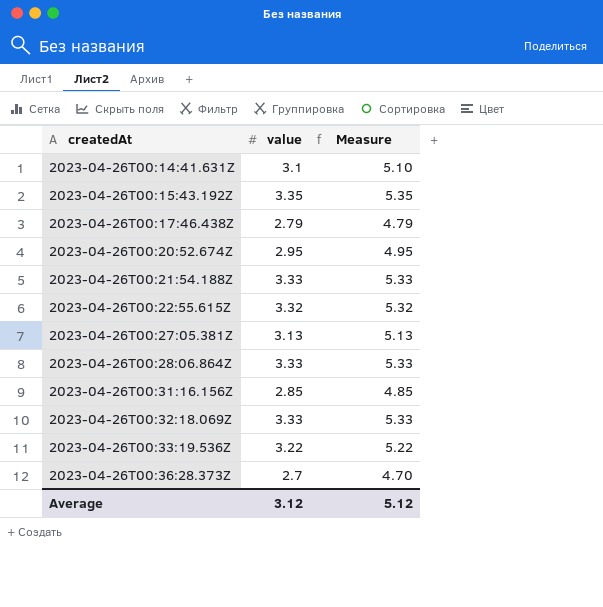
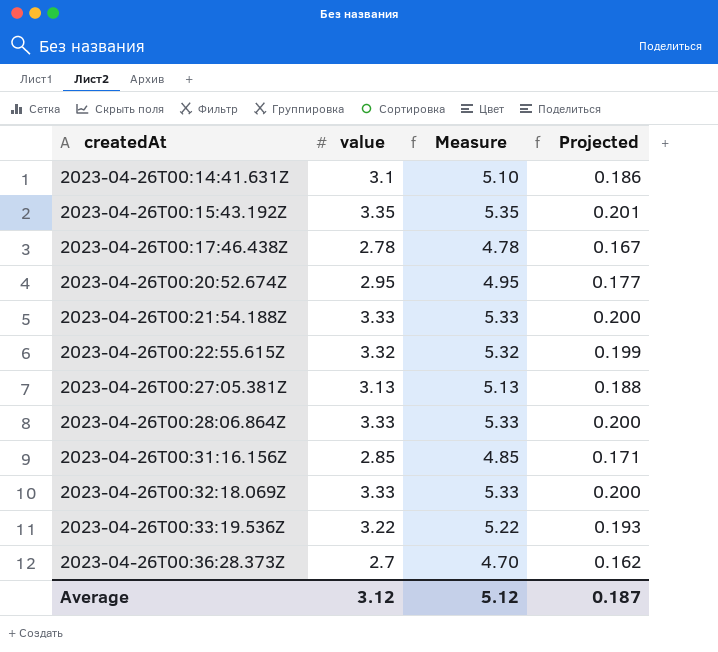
column Projected | formula: none -> [value] * 0.06
2023-04-26T00:17:46.438Z | value: 2.79 -> 2.78
2023-04-26T00:17:46.438Z | Measure: 4.79 -> 4.78

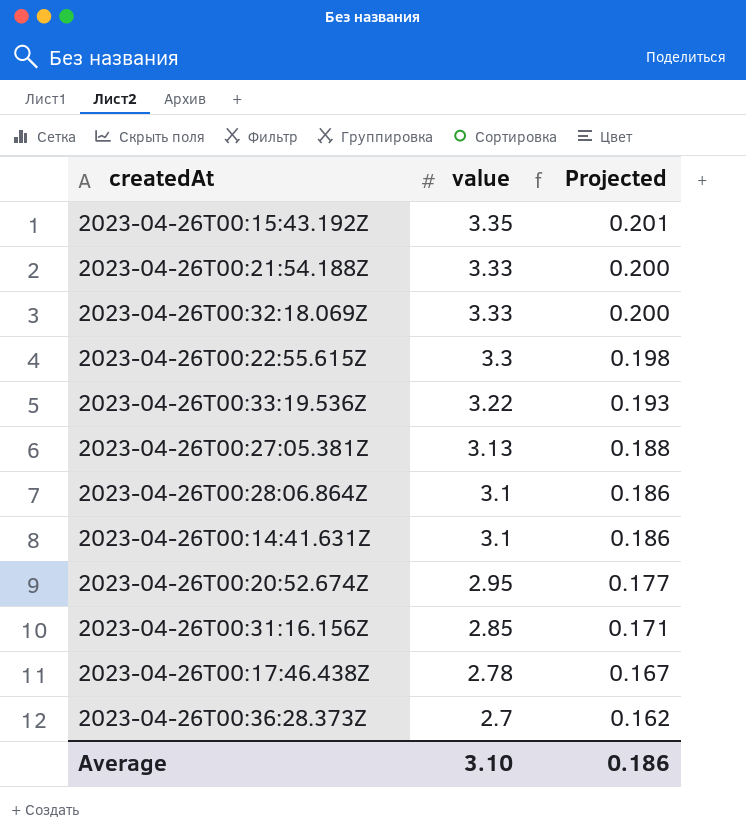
row order: createdAt ascending -> value descending
column Measure | formula: [value] + 2 -> none
2023-04-26T00:22:55.615Z | value: 3.32 -> 3.3
2023-04-26T00:22:55.615Z | Projected: 0.199 -> 0.198
2023-04-26T00:28:06.864Z | value: 3.33 -> 3.1
2023-04-26T00:28:06.864Z | Projected: 0.200 -> 0.186
Average | value: 3.12 -> 3.10
Average | Projected: 0.187 -> 0.186

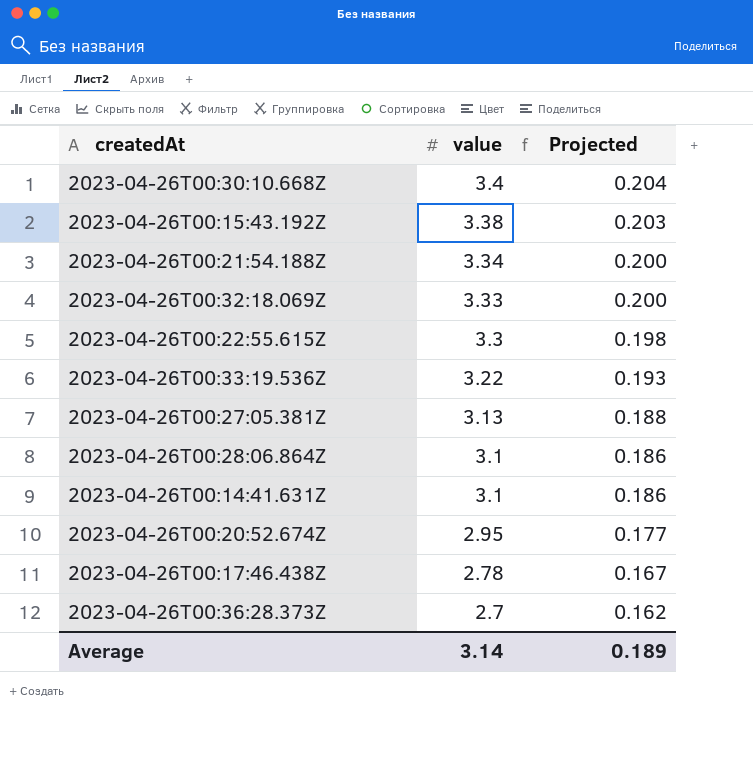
row 2023-04-26T00:31:16.156Z: 2.85 | 0.171 -> none
row 2023-04-26T00:30:10.668Z: none -> 3.4 | 0.204
2023-04-26T00:15:43.192Z | value: 3.35 -> 3.38
2023-04-26T00:15:43.192Z | Projected: 0.201 -> 0.203
2023-04-26T00:21:54.188Z | value: 3.33 -> 3.34
Average | value: 3.10 -> 3.14
Average | Projected: 0.186 -> 0.189

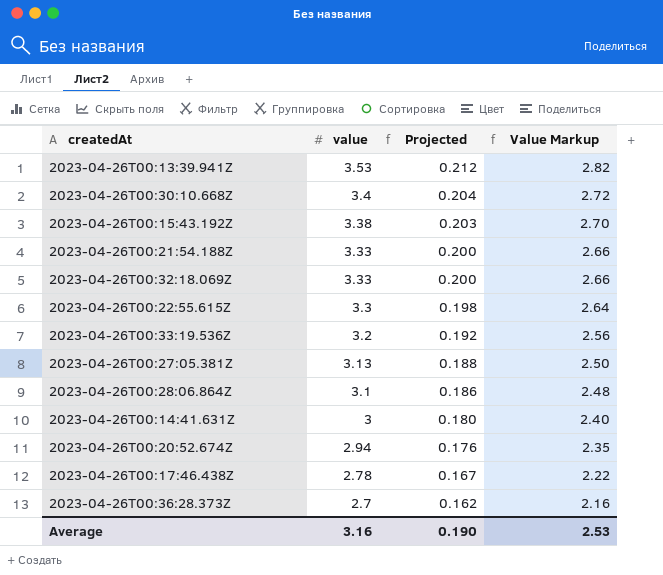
column Value Markup | formula: none -> [value] * 0.8
row 2023-04-26T00:13:39.941Z: none -> 3.53 | 0.212 | 2.82
2023-04-26T00:21:54.188Z | value: 3.34 -> 3.33
2023-04-26T00:33:19.536Z | value: 3.22 -> 3.2
2023-04-26T00:33:19.536Z | Projected: 0.193 -> 0.192
2023-04-26T00:14:41.631Z | value: 3.1 -> 3
2023-04-26T00:14:41.631Z | Projected: 0.186 -> 0.180
2023-04-26T00:20:52.674Z | value: 2.95 -> 2.94
2023-04-26T00:20:52.674Z | Projected: 0.177 -> 0.176
Average | value: 3.14 -> 3.16
Average | Projected: 0.189 -> 0.190

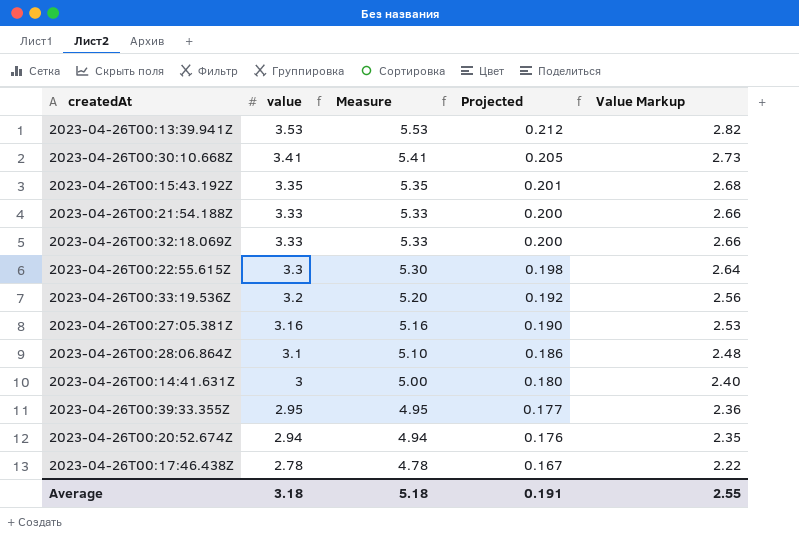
column Measure | formula: none -> [value] + 2
row 2023-04-26T00:36:28.373Z: 2.7 | 0.162 | 2.16 -> none
2023-04-26T00:30:10.668Z | value: 3.4 -> 3.41
2023-04-26T00:30:10.668Z | Projected: 0.204 -> 0.205
2023-04-26T00:30:10.668Z | Value Markup: 2.72 -> 2.73
2023-04-26T00:15:43.192Z | value: 3.38 -> 3.35
2023-04-26T00:15:43.192Z | Projected: 0.203 -> 0.201
2023-04-26T00:15:43.192Z | Value Markup: 2.70 -> 2.68
2023-04-26T00:27:05.381Z | value: 3.13 -> 3.16
2023-04-26T00:27:05.381Z | Projected: 0.188 -> 0.190
2023-04-26T00:27:05.381Z | Value Markup: 2.50 -> 2.53
row 2023-04-26T00:39:33.355Z: none -> 2.95 | 4.95 | 0.177 | 2.36
Average | value: 3.16 -> 3.18
Average | Projected: 0.190 -> 0.191
Average | Value Markup: 2.53 -> 2.55

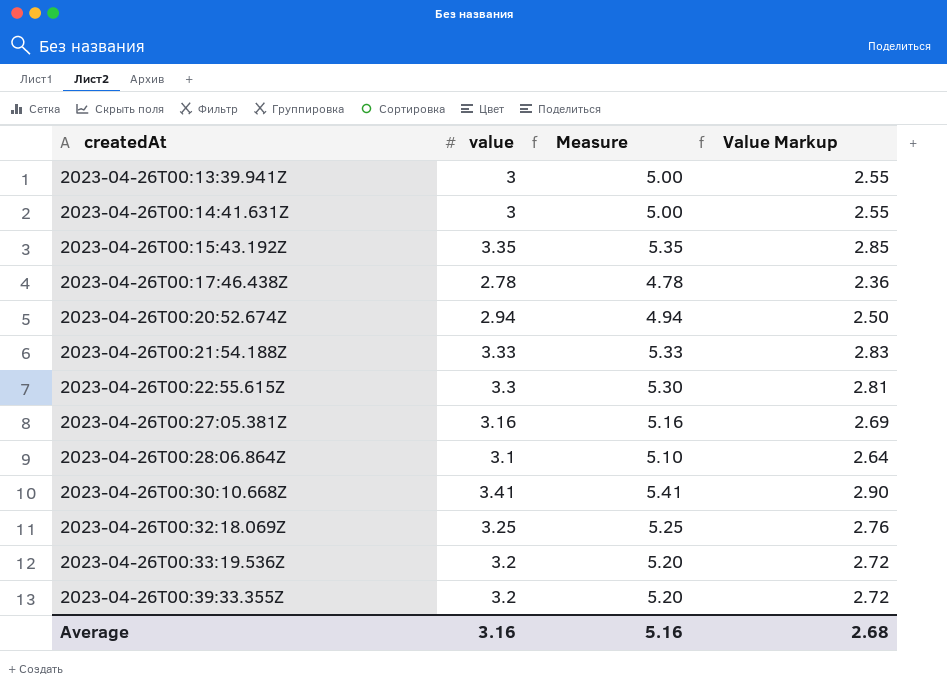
row order: value descending -> createdAt ascending
column Projected | formula: [value] * 0.06 -> none
column Value Markup | formula: [value] * 0.8 -> [value] * 0.85
2023-04-26T00:13:39.941Z | value: 3.53 -> 3
2023-04-26T00:13:39.941Z | Measure: 5.53 -> 5.00
2023-04-26T00:32:18.069Z | value: 3.33 -> 3.25
2023-04-26T00:32:18.069Z | Measure: 5.33 -> 5.25
2023-04-26T00:39:33.355Z | value: 2.95 -> 3.2
2023-04-26T00:39:33.355Z | Measure: 4.95 -> 5.20
Average | value: 3.18 -> 3.16
Average | Measure: 5.18 -> 5.16
Average | Value Markup: 2.55 -> 2.68

